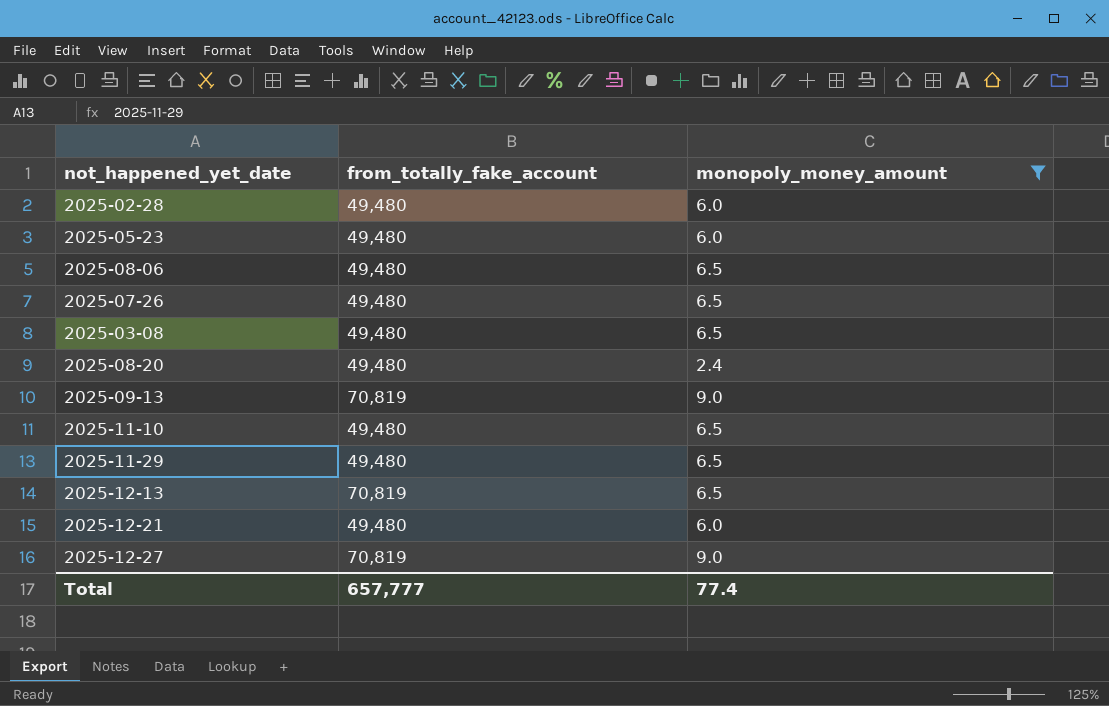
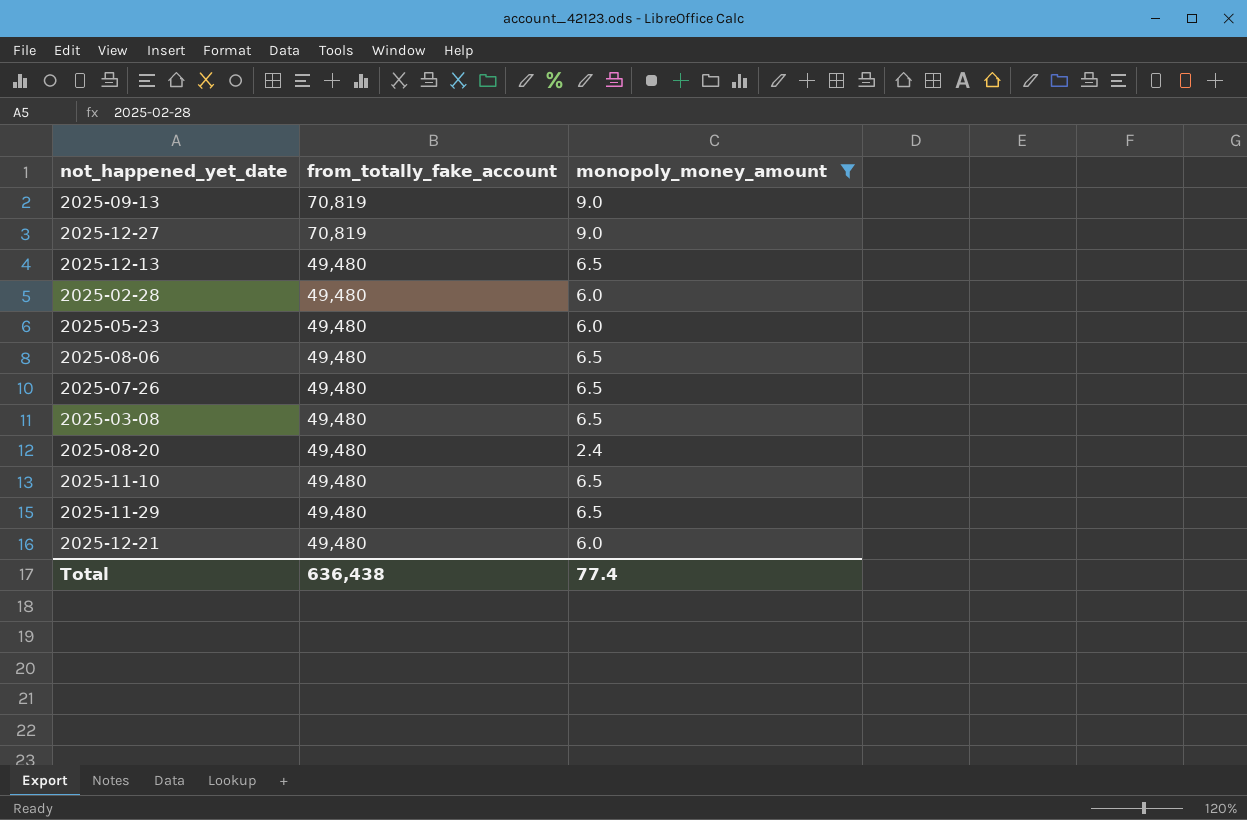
row order: none -> from_totally_fake_account descending
2025-12-13 | from_totally_fake_account: 70,819 -> 49,480
Total | from_totally_fake_account: 657,777 -> 636,438

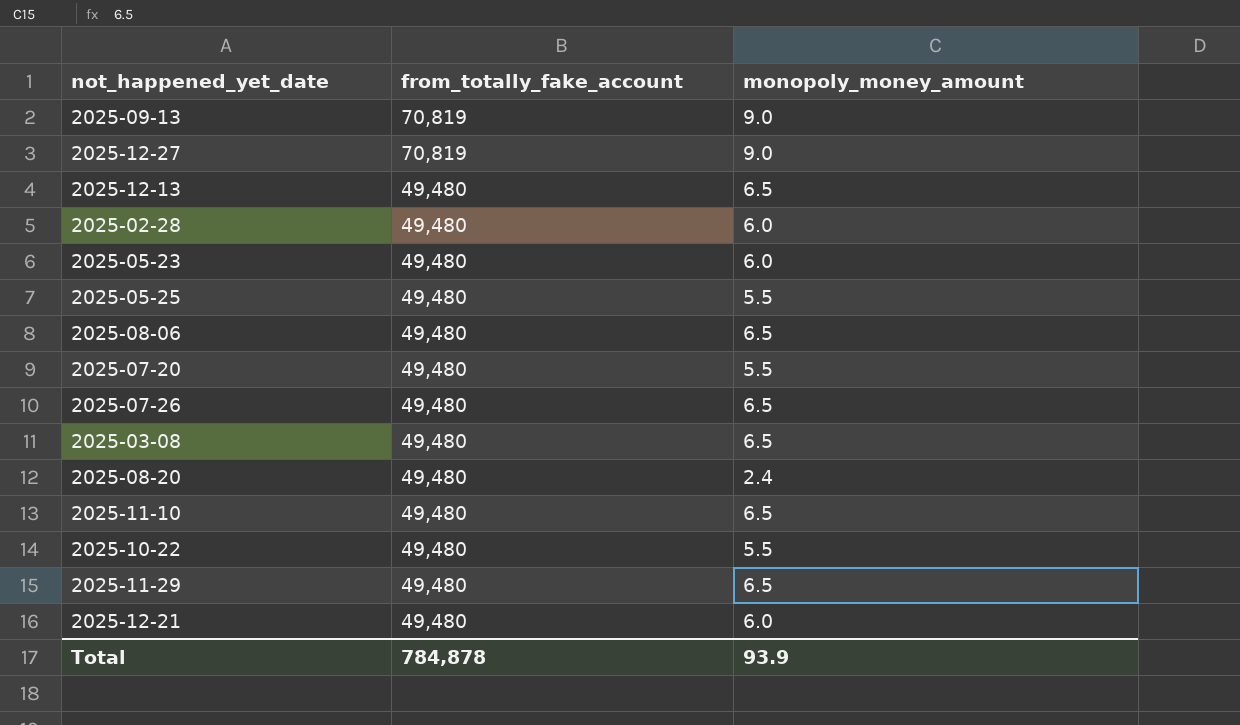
filter: monopoly_money_amount != 5.5 -> none
Total | from_totally_fake_account: 636,438 -> 784,878
Total | monopoly_money_amount: 77.4 -> 93.9

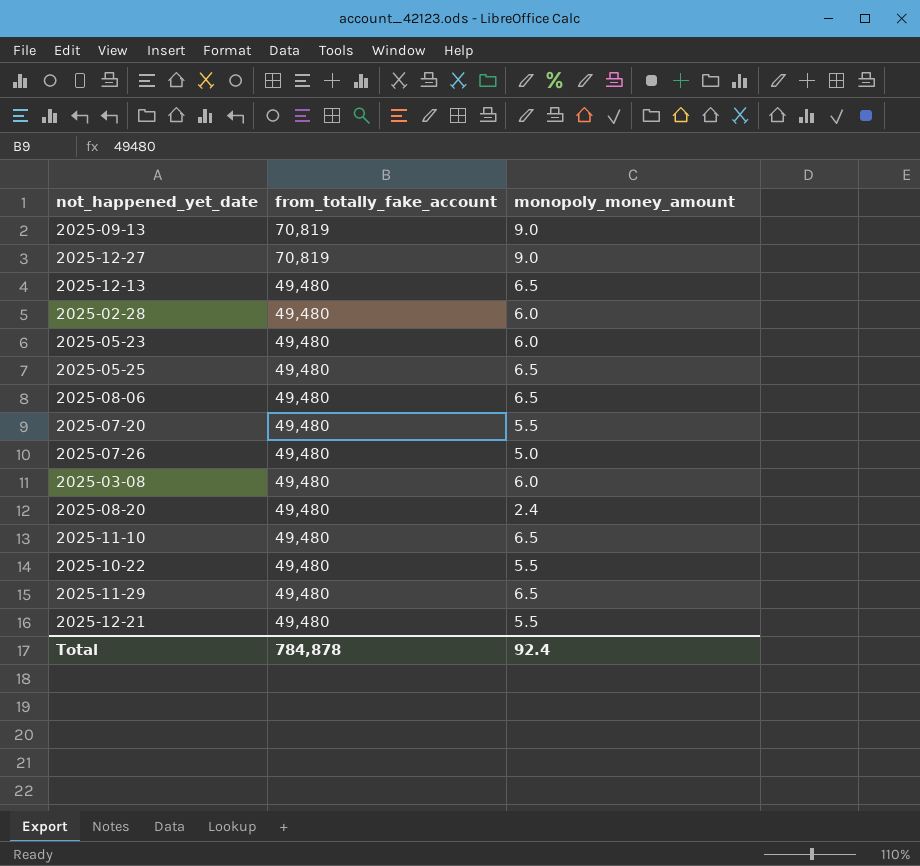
2025-05-25 | monopoly_money_amount: 5.5 -> 6.5
2025-07-26 | monopoly_money_amount: 6.5 -> 5.0
2025-03-08 | monopoly_money_amount: 6.5 -> 6.0
2025-12-21 | monopoly_money_amount: 6.0 -> 5.5
Total | monopoly_money_amount: 93.9 -> 92.4

